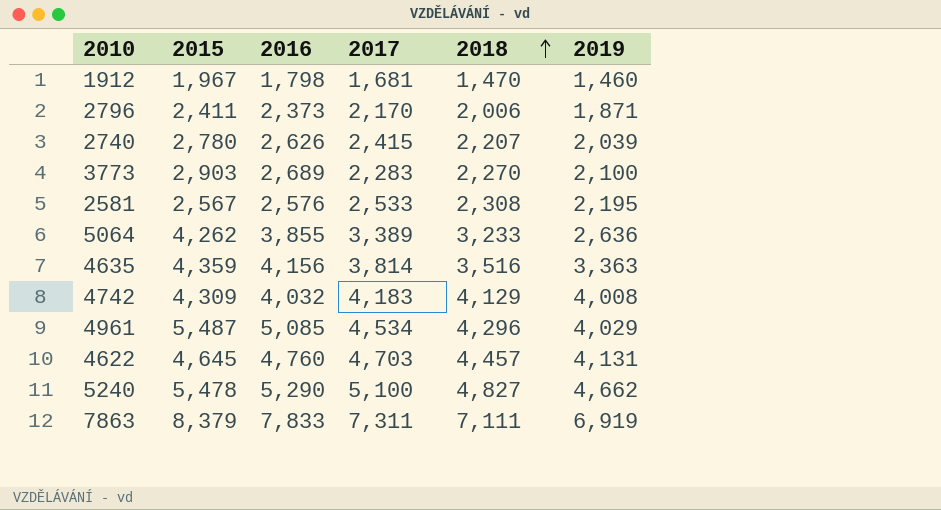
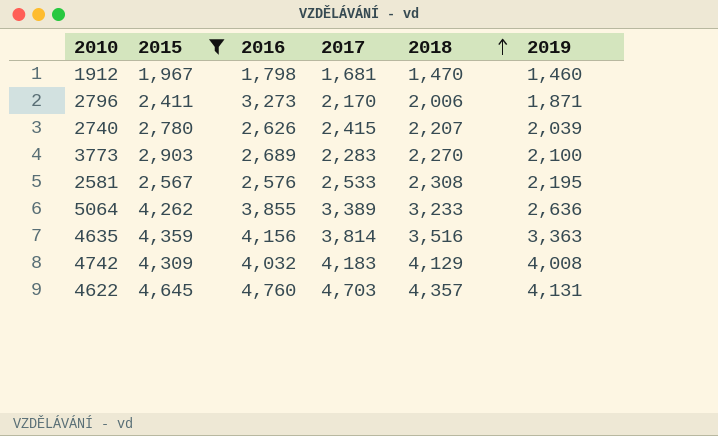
filter: none -> 2015 <= 4,645
2796 | 2016: 2,373 -> 3,273
4622 | 2018: 4,457 -> 4,357

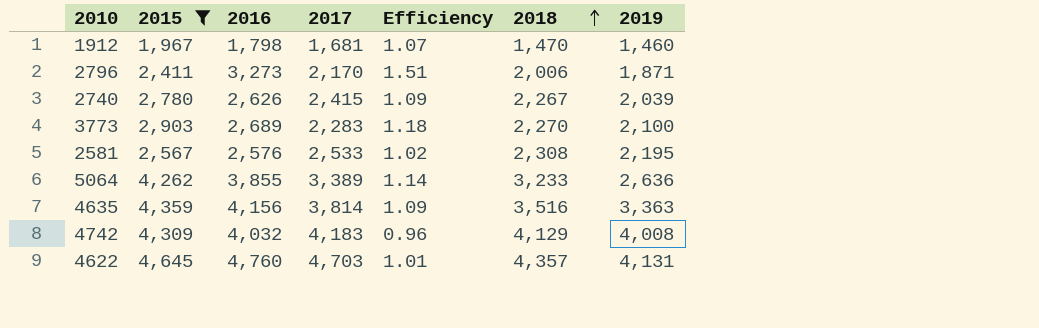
column Efficiency | formula: none -> [2016] / [2017]
2740 | 2018: 2,207 -> 2,267

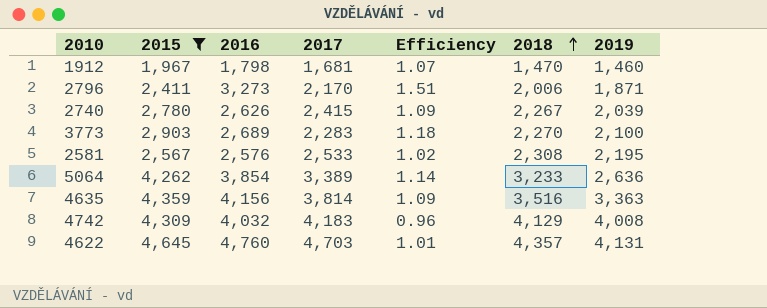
5064 | 2016: 3,855 -> 3,854

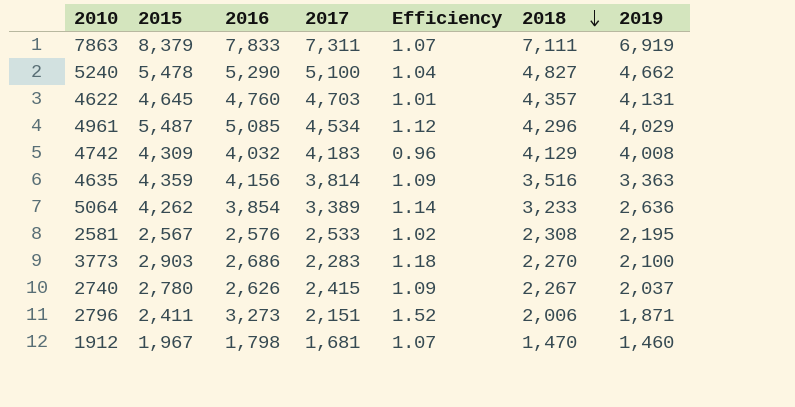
filter: 2015 <= 4,645 -> none
row order: 2018 ascending -> 2018 descending
3773 | 2016: 2,689 -> 2,686
2740 | 2019: 2,039 -> 2,037
2796 | 2017: 2,170 -> 2,151
2796 | Efficiency: 1.51 -> 1.52

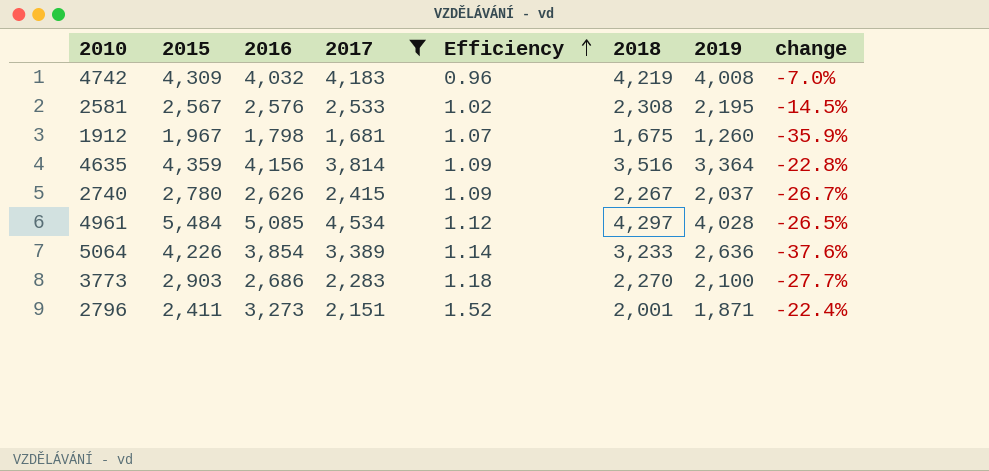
filter: none -> 2017 <= 4,534
row order: 2018 descending -> Efficiency ascending
column change | formula: none -> ([2019] - [2015]) / [2015]
4742 | 2018: 4,129 -> 4,219
1912 | 2018: 1,470 -> 1,675
1912 | 2019: 1,460 -> 1,260
4635 | 2019: 3,363 -> 3,364
4961 | 2015: 5,487 -> 5,484
4961 | 2018: 4,296 -> 4,297
4961 | 2019: 4,029 -> 4,028
5064 | 2015: 4,262 -> 4,226
2796 | 2018: 2,006 -> 2,001

